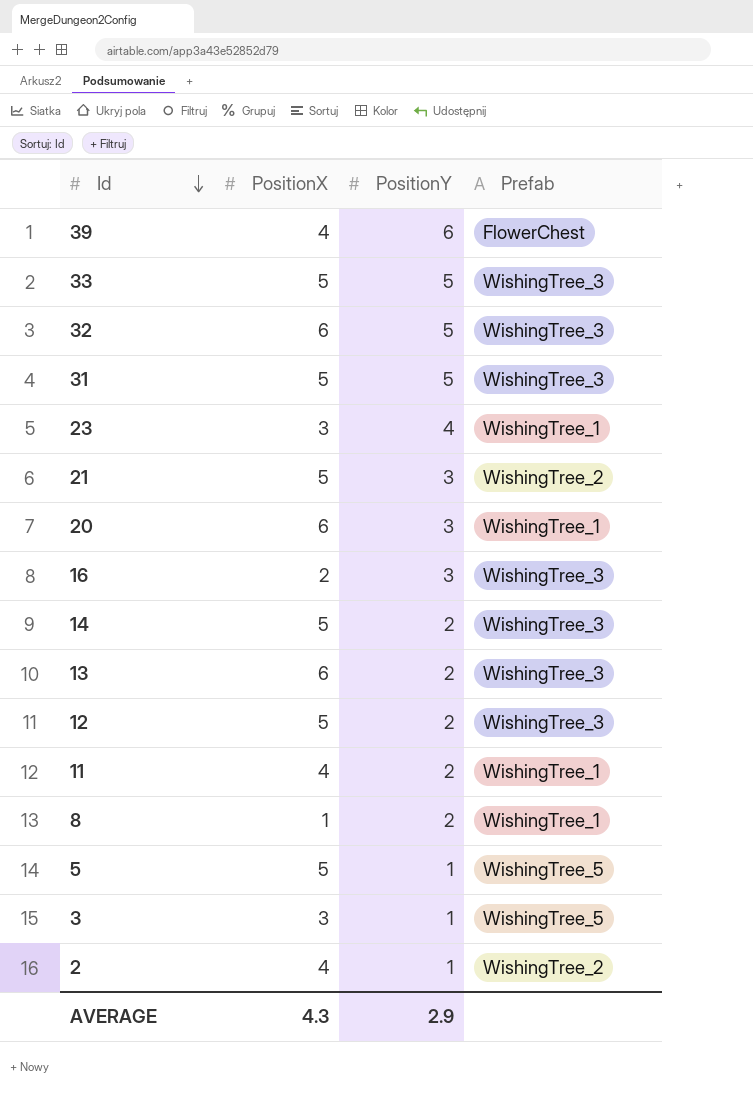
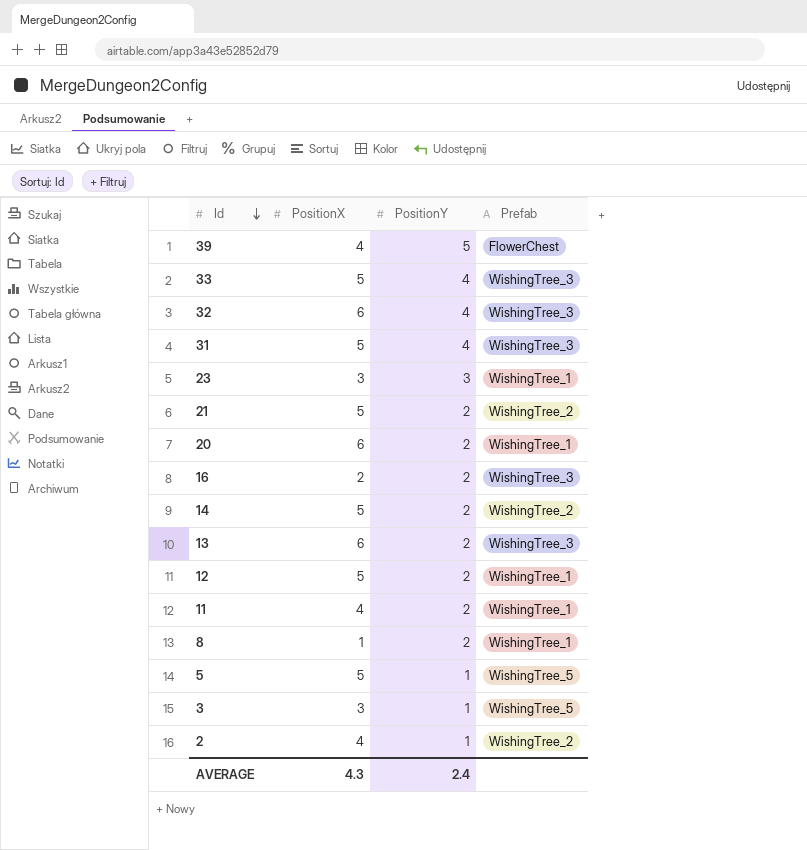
39 | PositionY: 6 -> 5
33 | PositionY: 5 -> 4
32 | PositionY: 5 -> 4
31 | PositionY: 5 -> 4
23 | PositionY: 4 -> 3
21 | PositionY: 3 -> 2
20 | PositionY: 3 -> 2
16 | PositionY: 3 -> 2
14 | Prefab: WishingTree_3 -> WishingTree_2
12 | Prefab: WishingTree_3 -> WishingTree_1
AVERAGE | PositionY: 2.9 -> 2.4

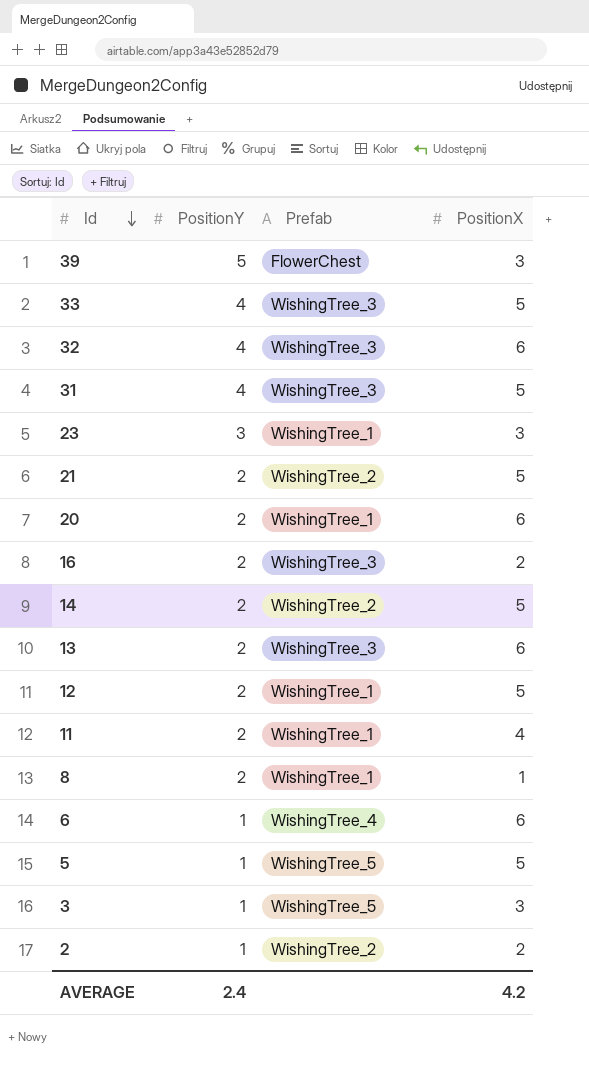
column PositionX | position: 2 -> 4
39 | PositionX: 4 -> 3
row 6: none -> 1 | WishingTree_4 | 6
2 | PositionX: 4 -> 2
AVERAGE | PositionX: 4.3 -> 4.2

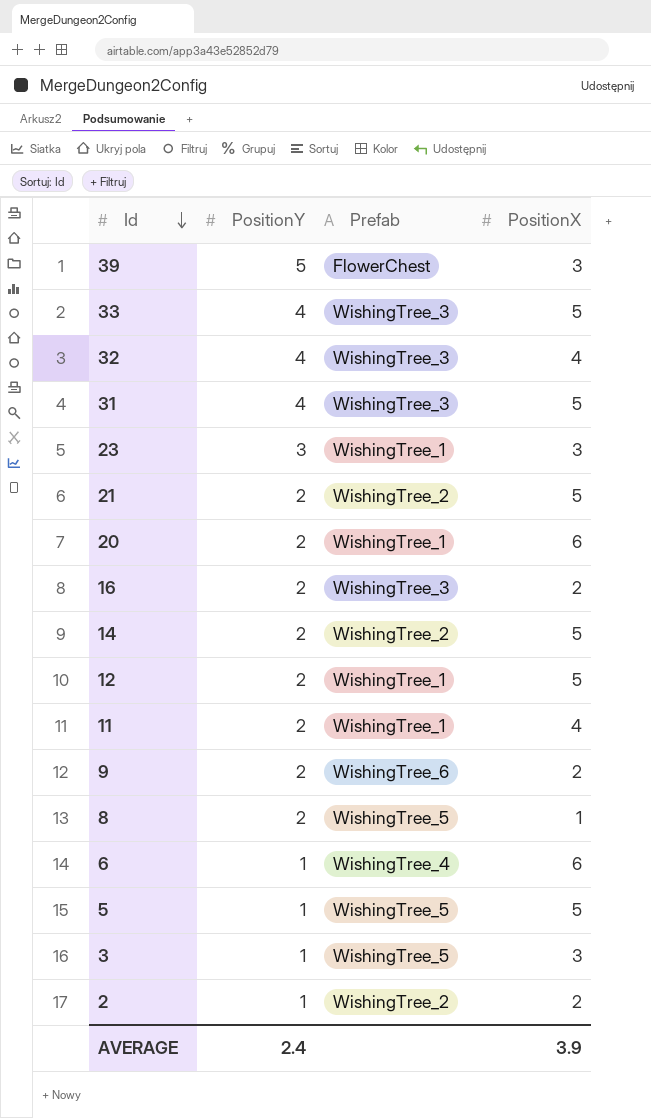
row 13: 2 | WishingTree_3 | 6 -> none
32 | PositionX: 6 -> 4
row 9: none -> 2 | WishingTree_6 | 2
8 | Prefab: WishingTree_1 -> WishingTree_5
AVERAGE | PositionX: 4.2 -> 3.9

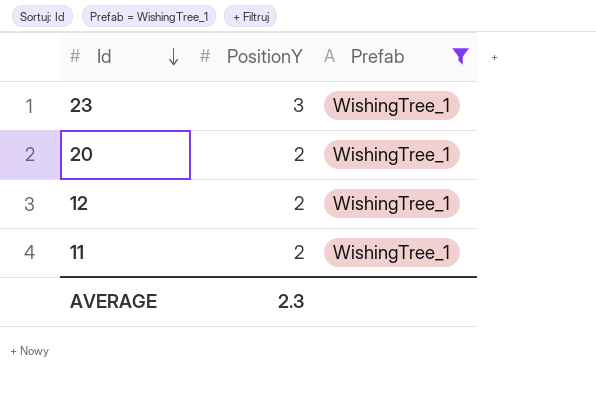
filter: none -> Prefab = WishingTree_1
column PositionX | position: 4 -> none
AVERAGE | PositionY: 2.4 -> 2.3

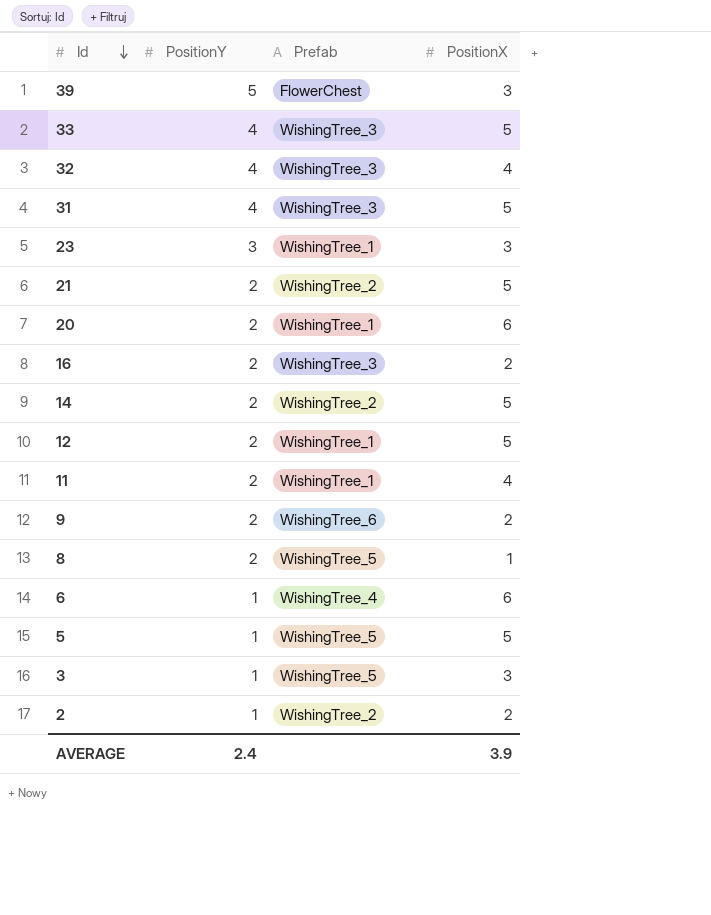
filter: Prefab = WishingTree_1 -> none
column PositionX | position: none -> 4
AVERAGE | PositionY: 2.3 -> 2.4

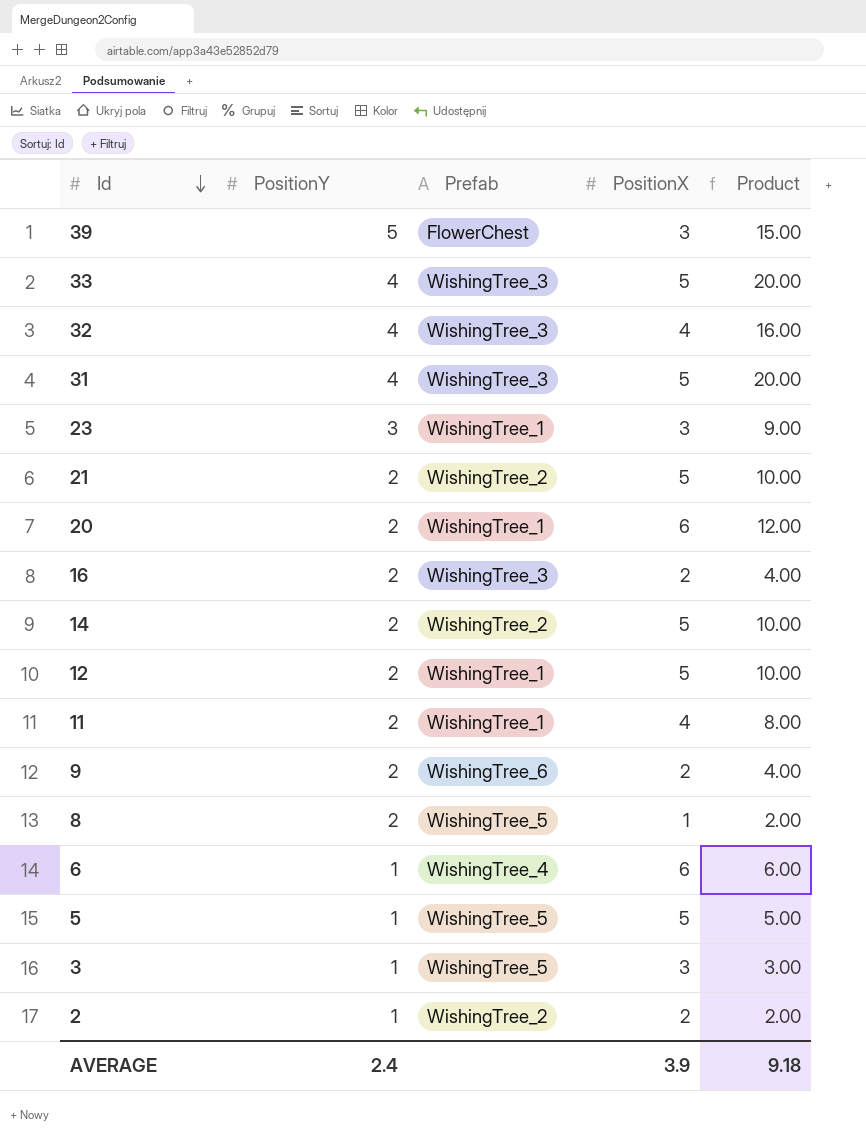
column Product | formula: none -> [PositionY] * [PositionX]

